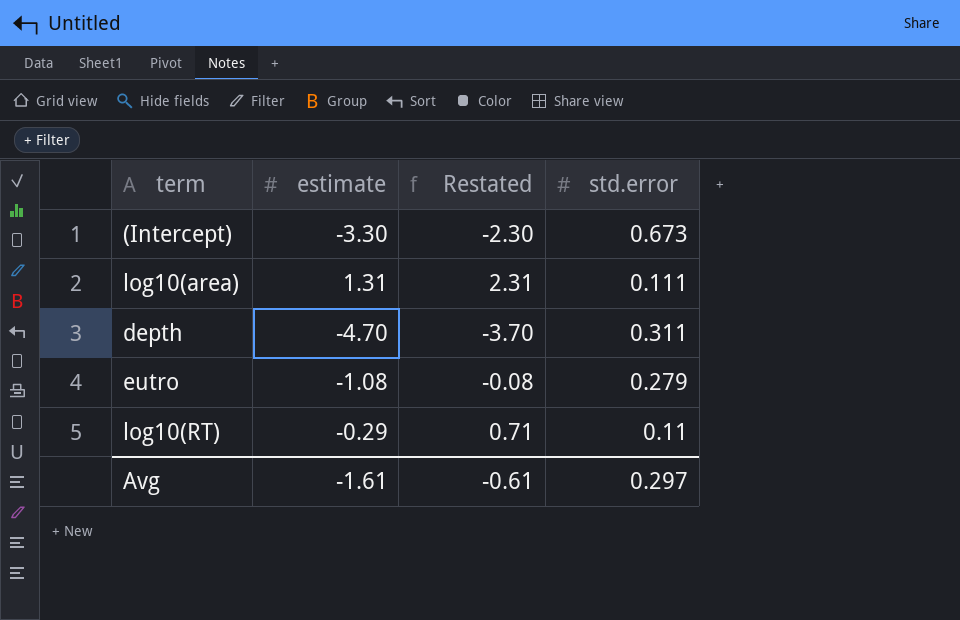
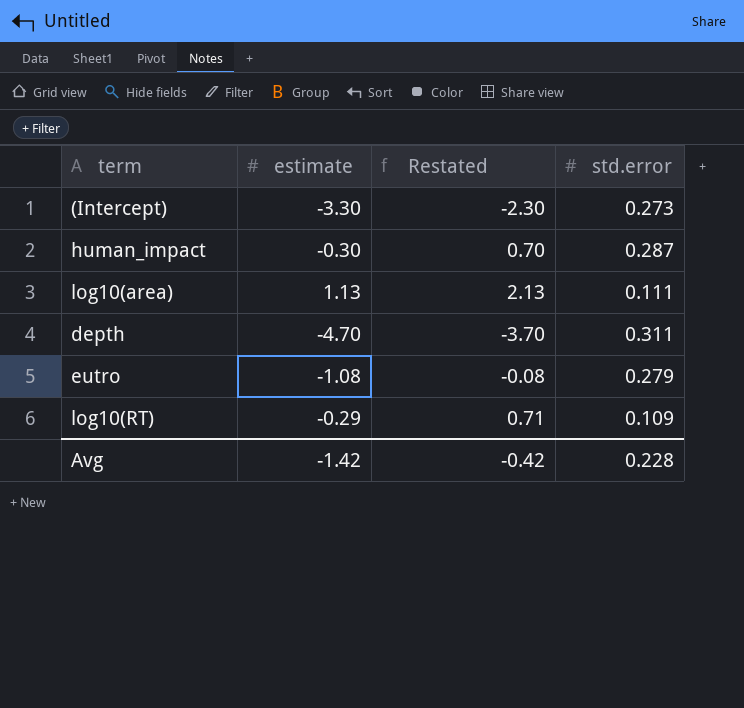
(Intercept) | std.error: 0.673 -> 0.273
row human_impact: none -> -0.30 | 0.70 | 0.287
log10(area) | estimate: 1.31 -> 1.13
log10(area) | Restated: 2.31 -> 2.13
log10(RT) | std.error: 0.11 -> 0.109
Avg | estimate: -1.61 -> -1.42
Avg | Restated: -0.61 -> -0.42
Avg | std.error: 0.297 -> 0.228

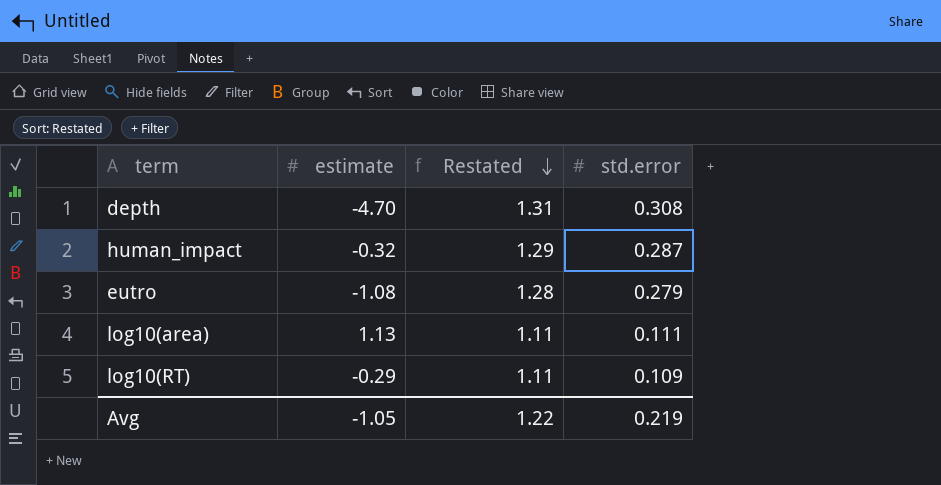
row order: none -> Restated descending
column Restated | formula: [estimate] + 1 -> [std.error] + 1
row (Intercept): -3.30 | -2.30 | 0.273 -> none
depth | std.error: 0.311 -> 0.308
human_impact | estimate: -0.30 -> -0.32
Avg | estimate: -1.42 -> -1.05
Avg | Restated: -0.42 -> 1.22
Avg | std.error: 0.228 -> 0.219

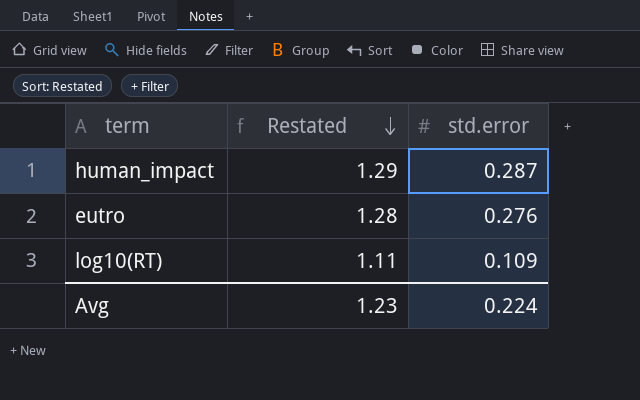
column estimate | position: 2 -> none
row depth: -4.70 | 1.31 | 0.308 -> none
row log10(area): 1.13 | 1.11 | 0.111 -> none
eutro | std.error: 0.279 -> 0.276
Avg | Restated: 1.22 -> 1.23
Avg | std.error: 0.219 -> 0.224

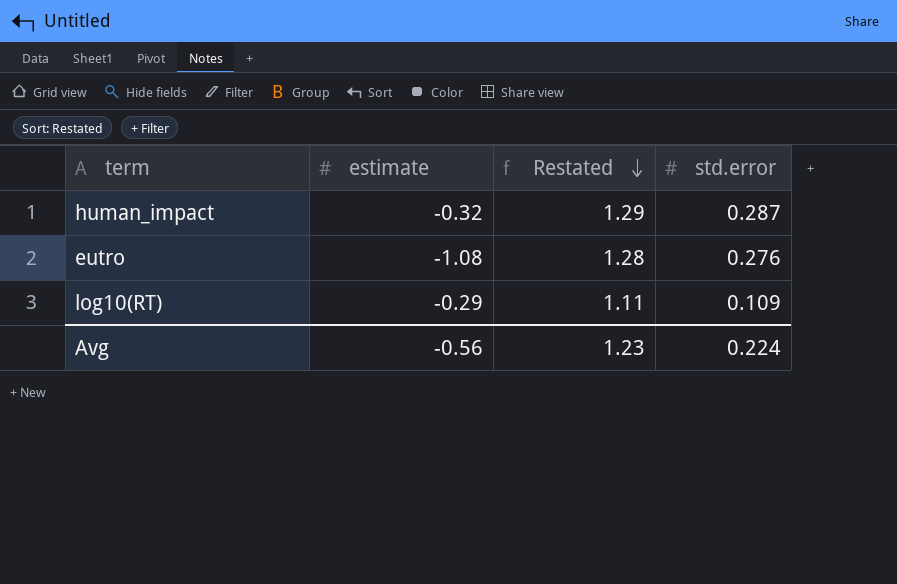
column estimate | position: none -> 2

